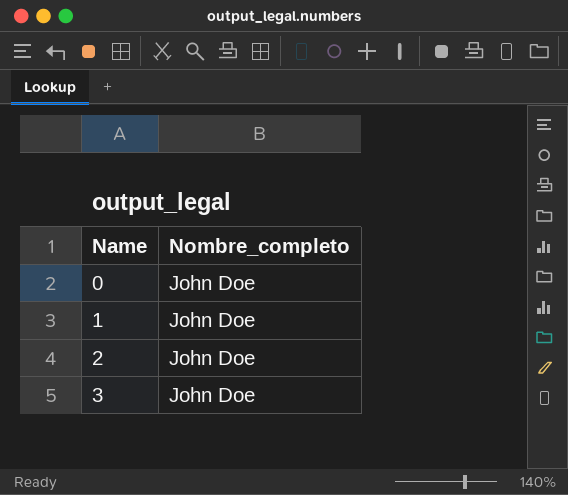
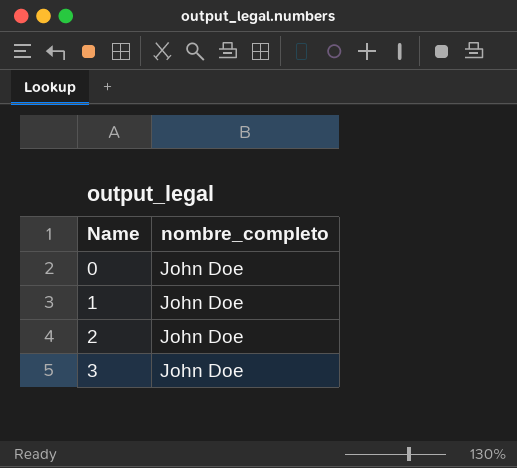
column name: Nombre_completo -> nombre_completo

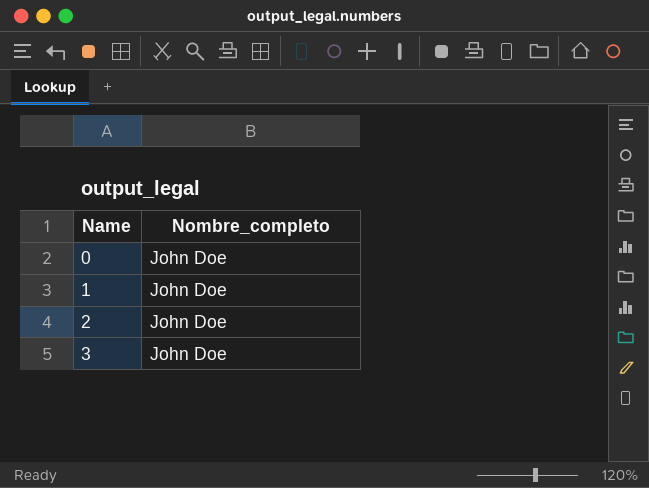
column name: nombre_completo -> Nombre_completo

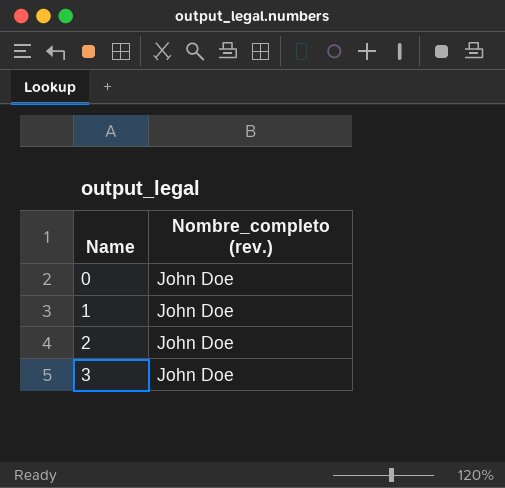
column name: Nombre_completo -> Nombre_completo (rev.)

